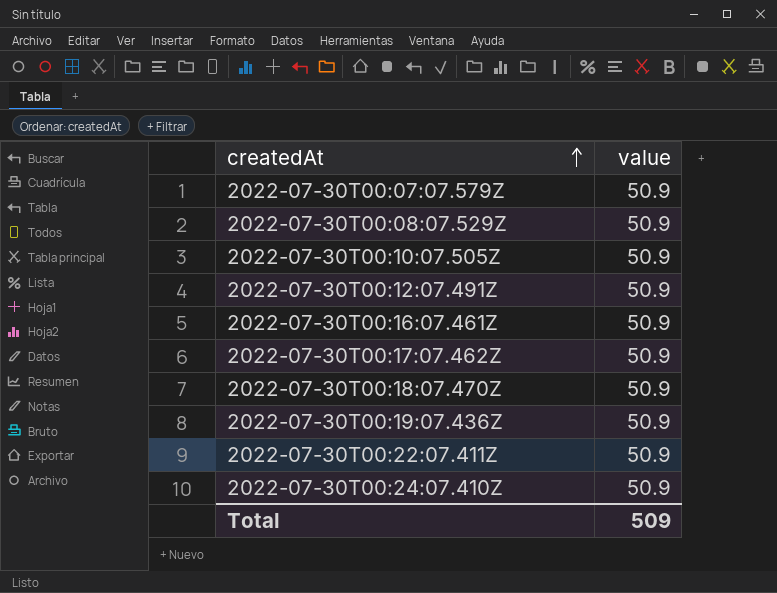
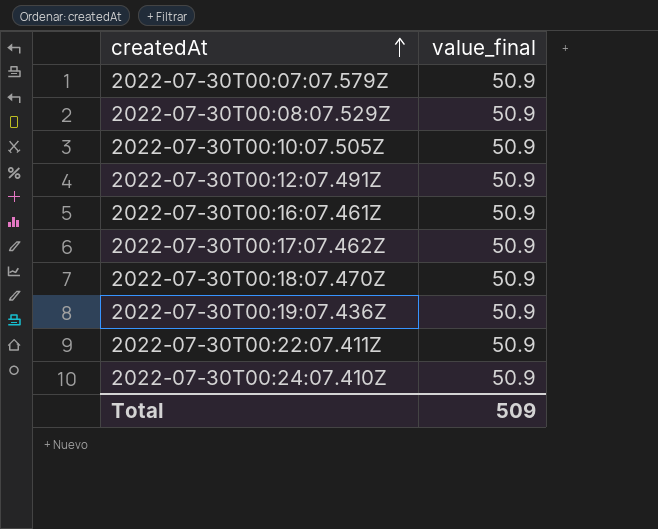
column name: value -> value_final

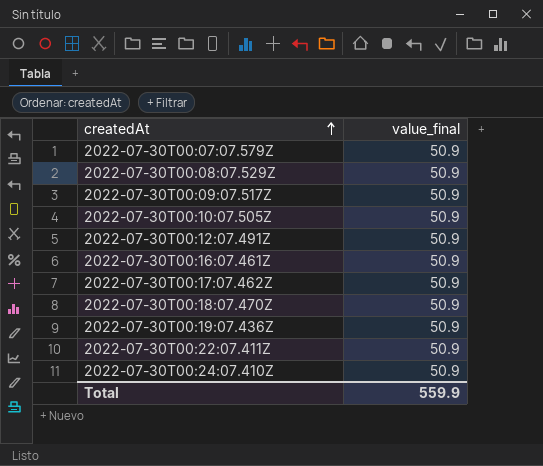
row 2022-07-30T00:09:07.517Z: none -> 50.9
Total | value_final: 509 -> 559.9

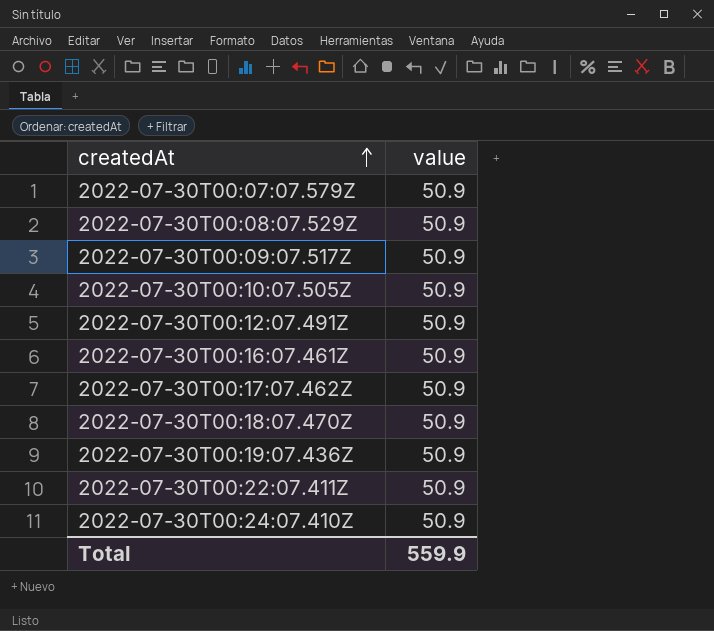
column name: value_final -> value

